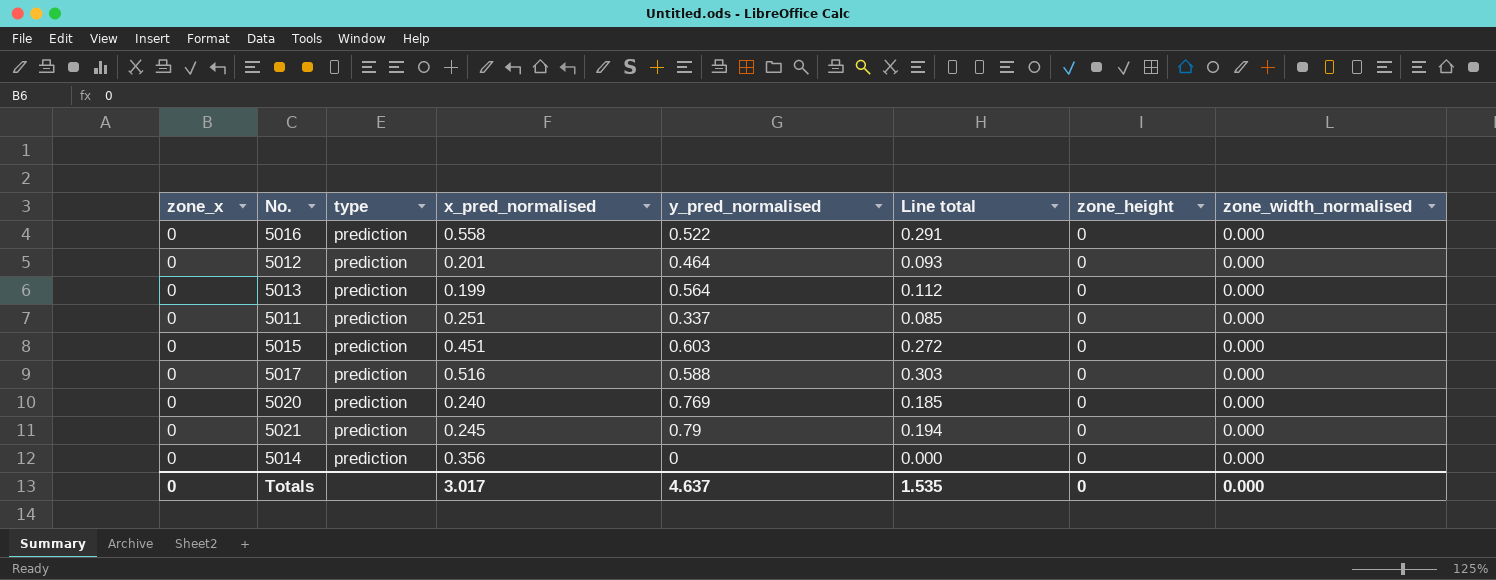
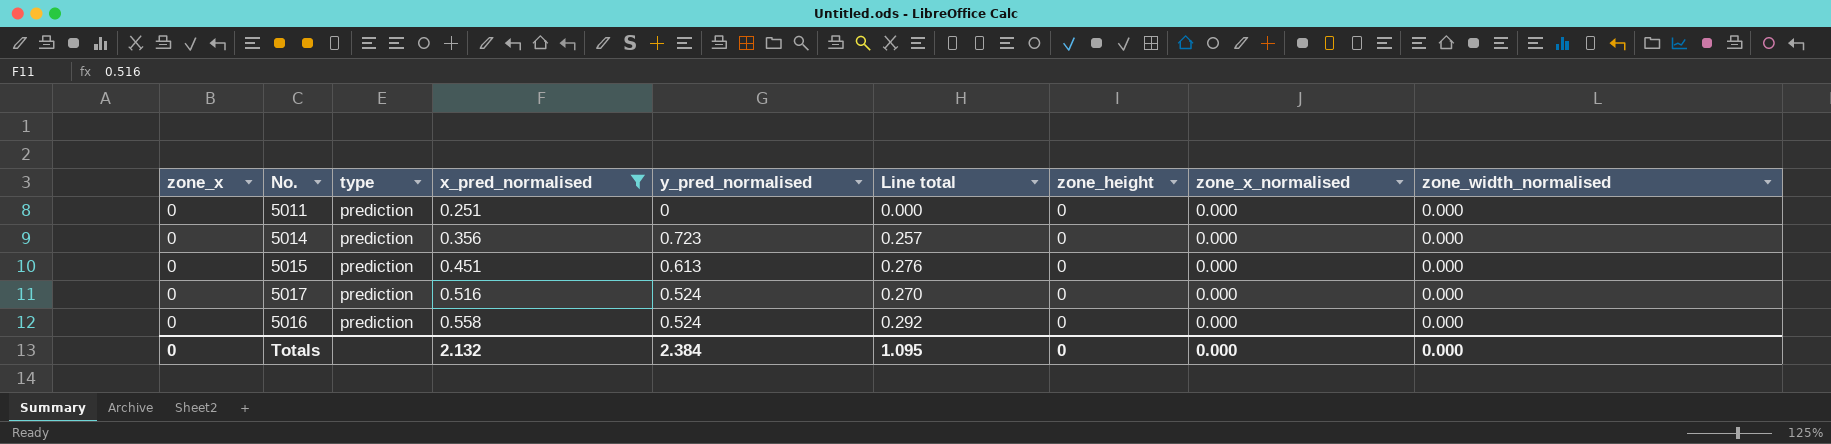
filter: none -> x_pred_normalised >= 0.251
row order: none -> x_pred_normalised ascending
column zone_x_normalised | position: none -> 8
5011 | y_pred_normalised: 0.337 -> 0
5011 | Line total: 0.085 -> 0.000
5014 | y_pred_normalised: 0 -> 0.723
5014 | Line total: 0.000 -> 0.257
5015 | y_pred_normalised: 0.603 -> 0.613
5015 | Line total: 0.272 -> 0.276
5017 | y_pred_normalised: 0.588 -> 0.524
5017 | Line total: 0.303 -> 0.270
5016 | y_pred_normalised: 0.522 -> 0.524
5016 | Line total: 0.291 -> 0.292
Totals | x_pred_normalised: 3.017 -> 2.132
Totals | y_pred_normalised: 4.637 -> 2.384
Totals | Line total: 1.535 -> 1.095

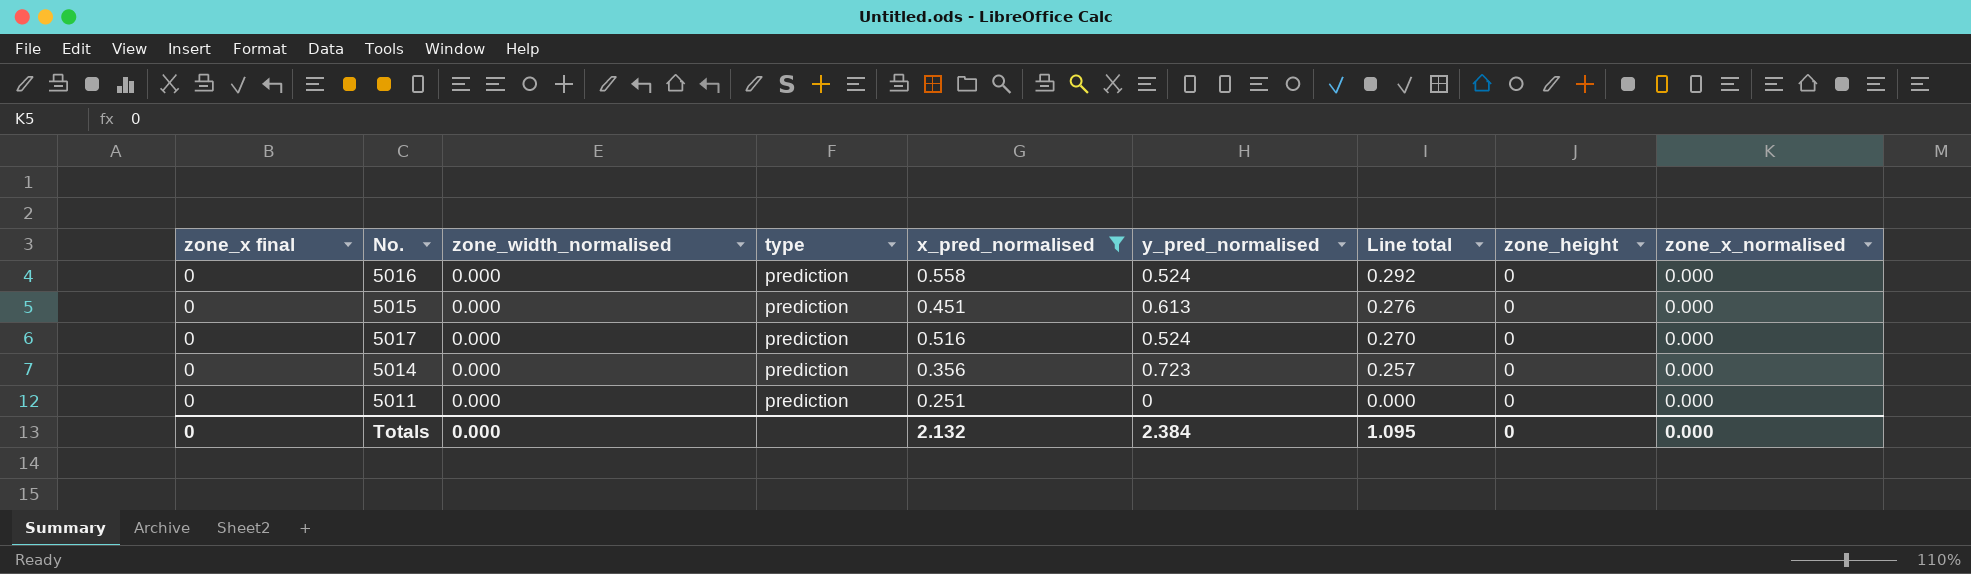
row order: x_pred_normalised ascending -> Line total descending
column name: zone_x -> zone_x final
column zone_width_normalised | position: 9 -> 3

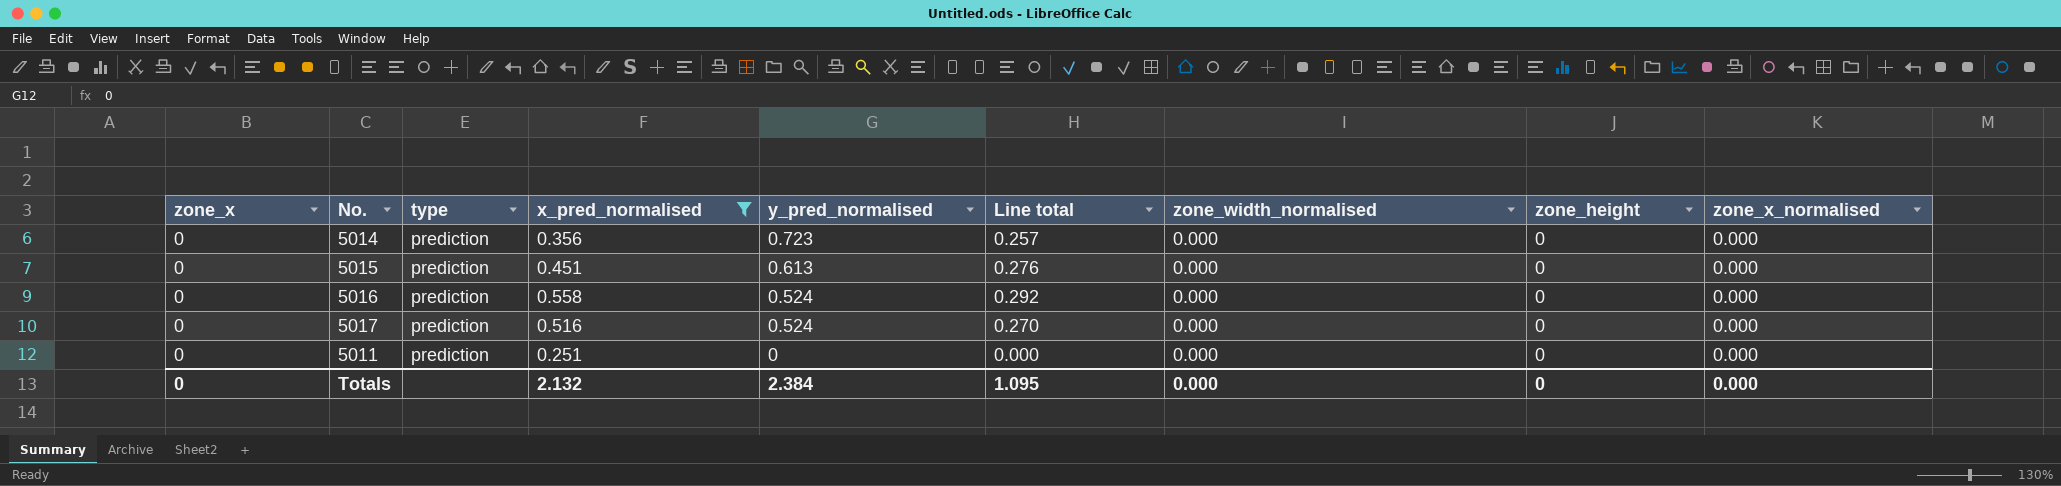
row order: Line total descending -> y_pred_normalised descending
column name: zone_x final -> zone_x
column zone_width_normalised | position: 3 -> 7

